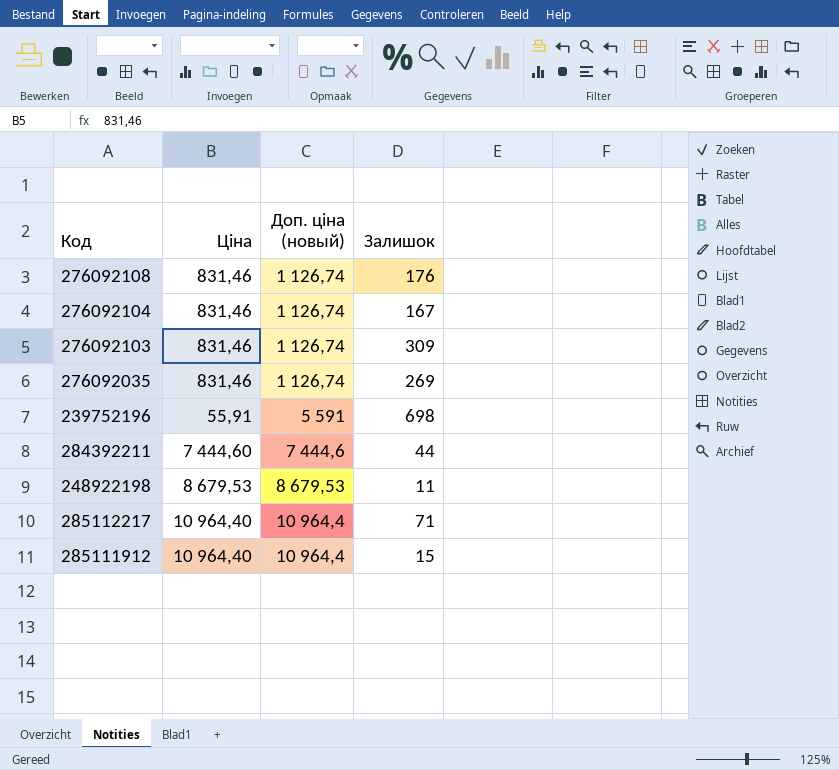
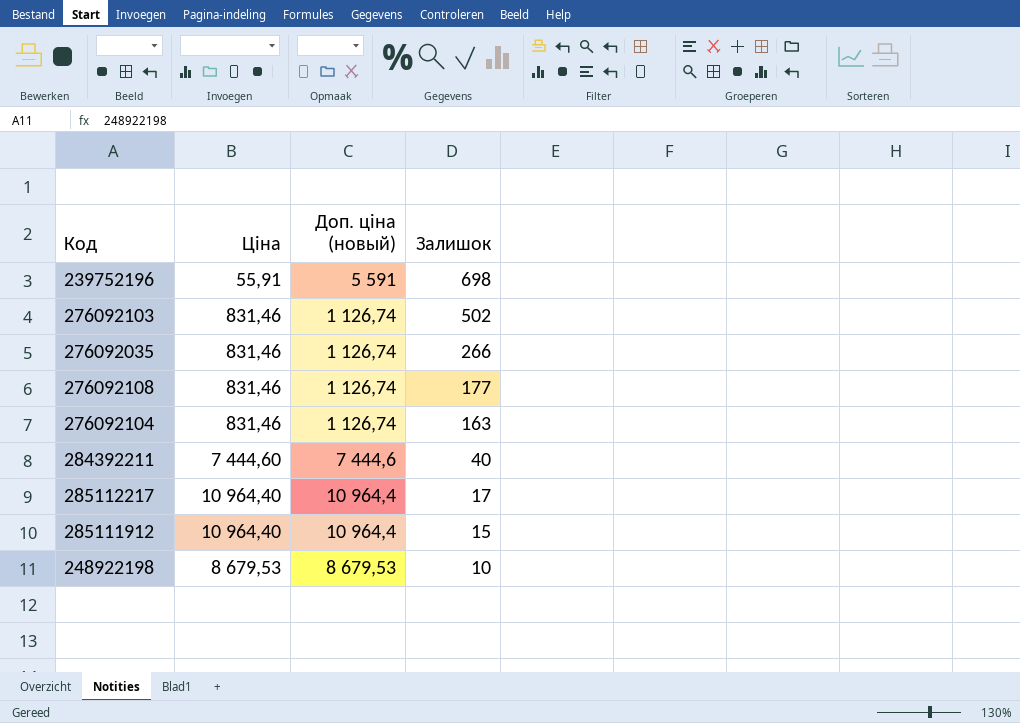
row order: Доп. ціна (новый) ascending -> Залишок descending
276092103 | Залишок: 309 -> 502
276092035 | Залишок: 269 -> 266
276092108 | Залишок: 176 -> 177
276092104 | Залишок: 167 -> 163
284392211 | Залишок: 44 -> 40
285112217 | Залишок: 71 -> 17
248922198 | Залишок: 11 -> 10

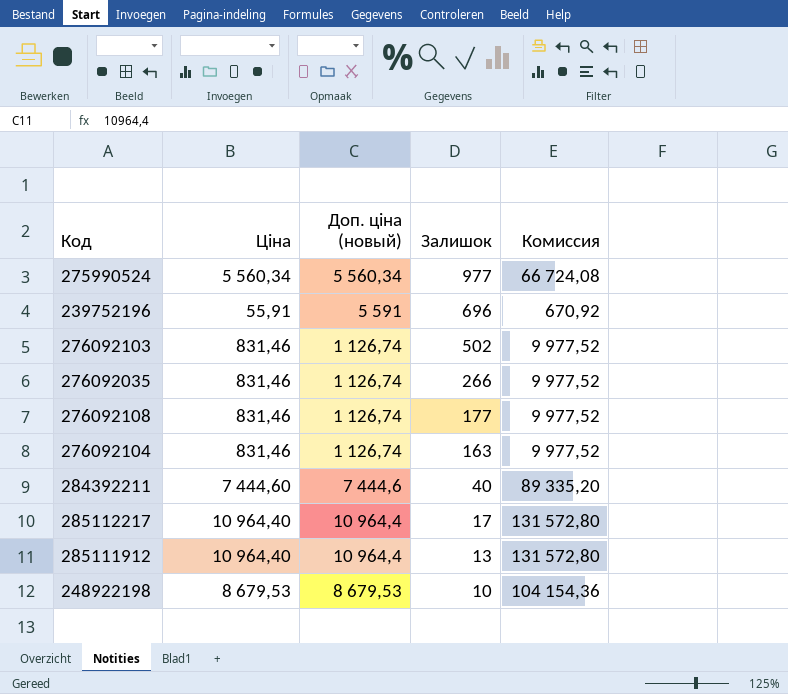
column Комиссия | formula: none -> [Ціна] * 12
row 275990524: none -> 5 560,34 | 5 560,34 | 977 | 66 724,08
239752196 | Залишок: 698 -> 696
285111912 | Залишок: 15 -> 13

